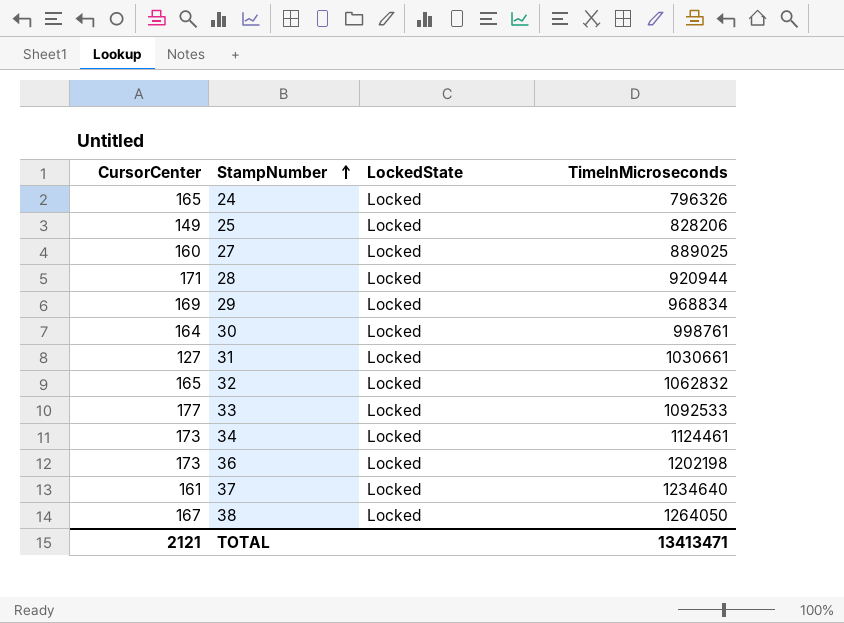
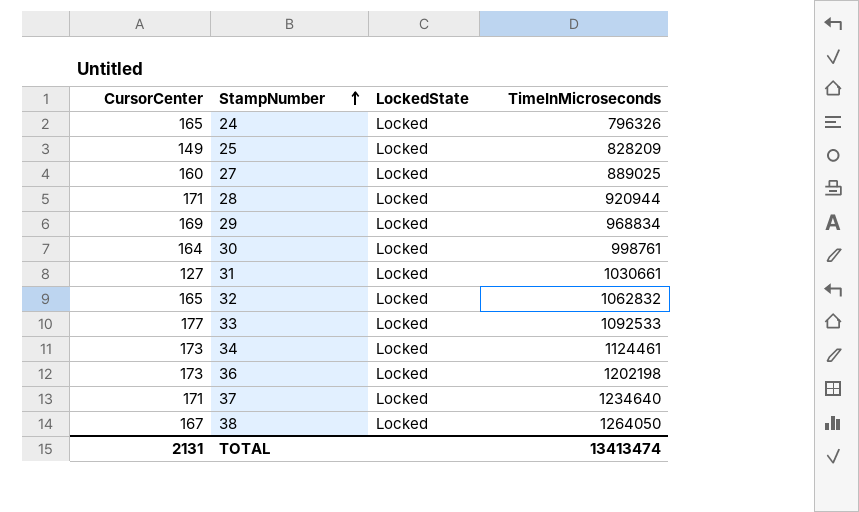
25 | TimeInMicroseconds: 828206 -> 828209
37 | CursorCenter: 161 -> 171
TOTAL | CursorCenter: 2121 -> 2131
TOTAL | TimeInMicroseconds: 13413471 -> 13413474

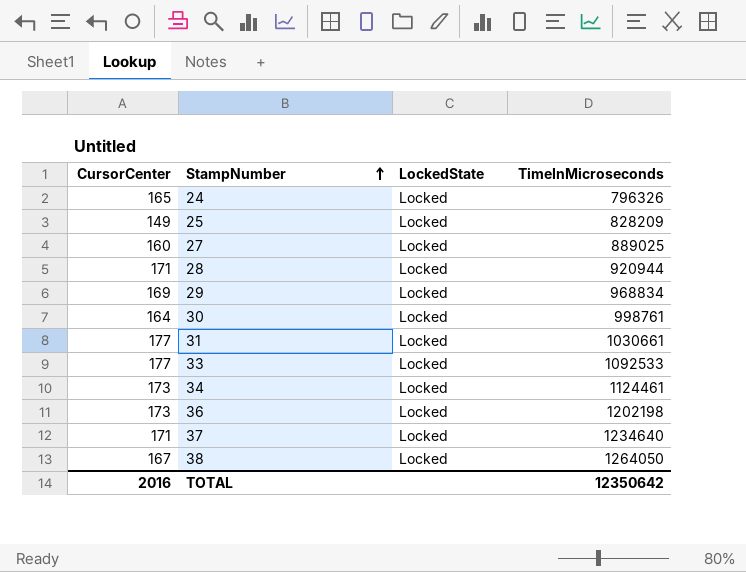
row 32: 165 | Locked | 1062832 -> none
31 | CursorCenter: 127 -> 177
TOTAL | CursorCenter: 2131 -> 2016
TOTAL | TimeInMicroseconds: 13413474 -> 12350642

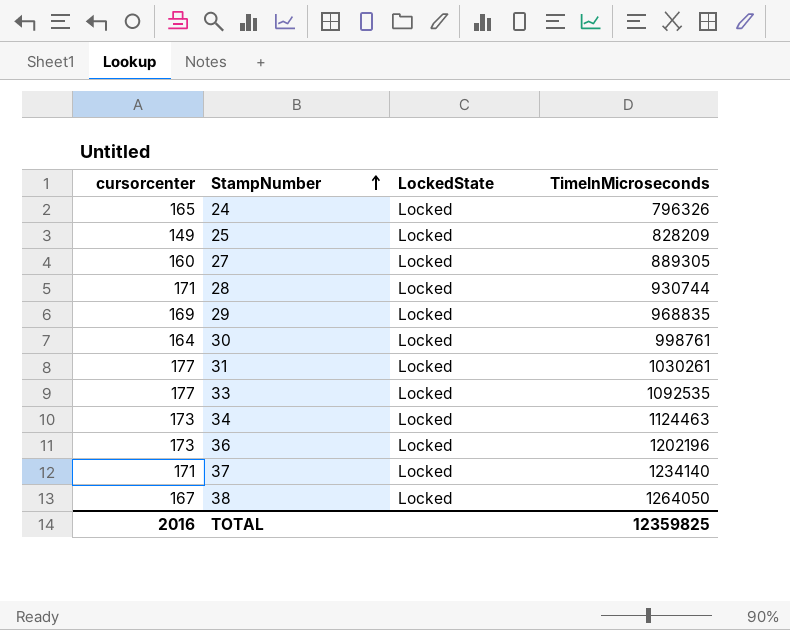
column name: CursorCenter -> cursorcenter
27 | TimeInMicroseconds: 889025 -> 889305
28 | TimeInMicroseconds: 920944 -> 930744
29 | TimeInMicroseconds: 968834 -> 968835
31 | TimeInMicroseconds: 1030661 -> 1030261
33 | TimeInMicroseconds: 1092533 -> 1092535
34 | TimeInMicroseconds: 1124461 -> 1124463
36 | TimeInMicroseconds: 1202198 -> 1202196
37 | TimeInMicroseconds: 1234640 -> 1234140
TOTAL | TimeInMicroseconds: 12350642 -> 12359825

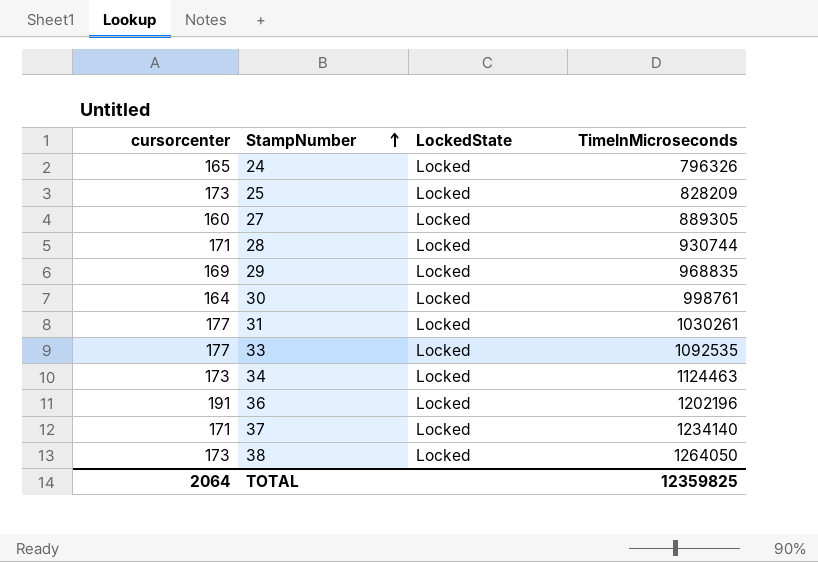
25 | cursorcenter: 149 -> 173
36 | cursorcenter: 173 -> 191
38 | cursorcenter: 167 -> 173
TOTAL | cursorcenter: 2016 -> 2064

